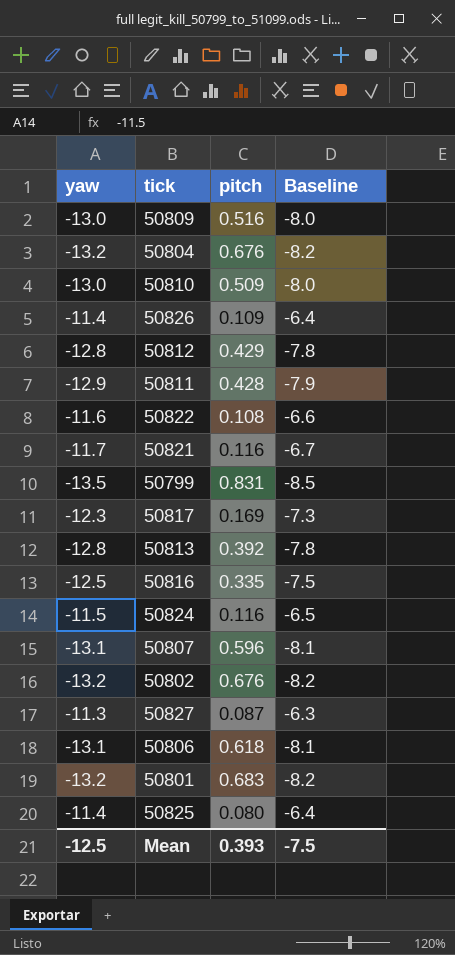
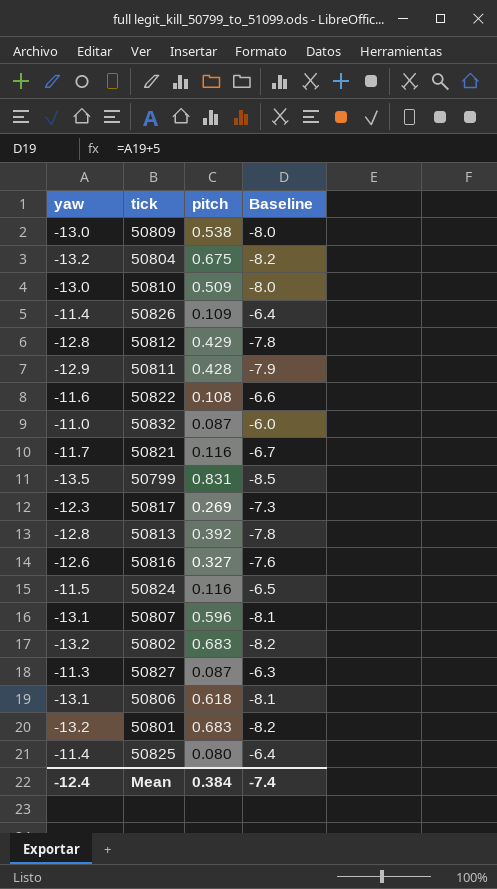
50809 | pitch: 0.516 -> 0.538
50804 | pitch: 0.676 -> 0.675
row 50832: none -> -11.0 | 0.087 | -6.0
50817 | pitch: 0.169 -> 0.269
50816 | yaw: -12.5 -> -12.6
50816 | pitch: 0.335 -> 0.327
50816 | Baseline: -7.5 -> -7.6
50802 | pitch: 0.676 -> 0.683
Mean | yaw: -12.5 -> -12.4
Mean | pitch: 0.393 -> 0.384
Mean | Baseline: -7.5 -> -7.4

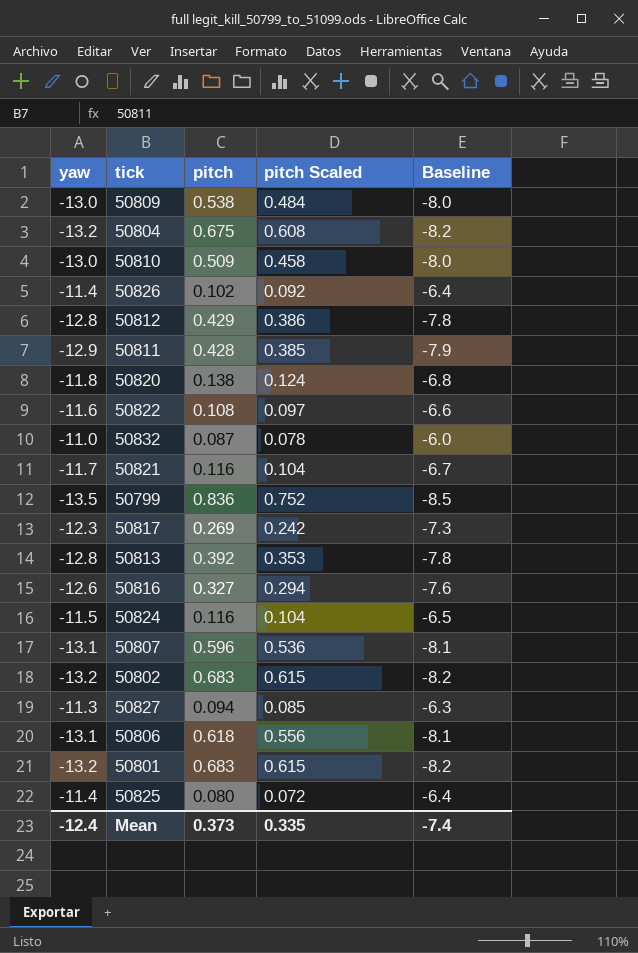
column pitch Scaled | formula: none -> [pitch] * 0.9
50826 | pitch: 0.109 -> 0.102
row 50820: none -> -11.8 | 0.138 | 0.124 | -6.8
50799 | pitch: 0.831 -> 0.836
50827 | pitch: 0.087 -> 0.094
Mean | pitch: 0.384 -> 0.373

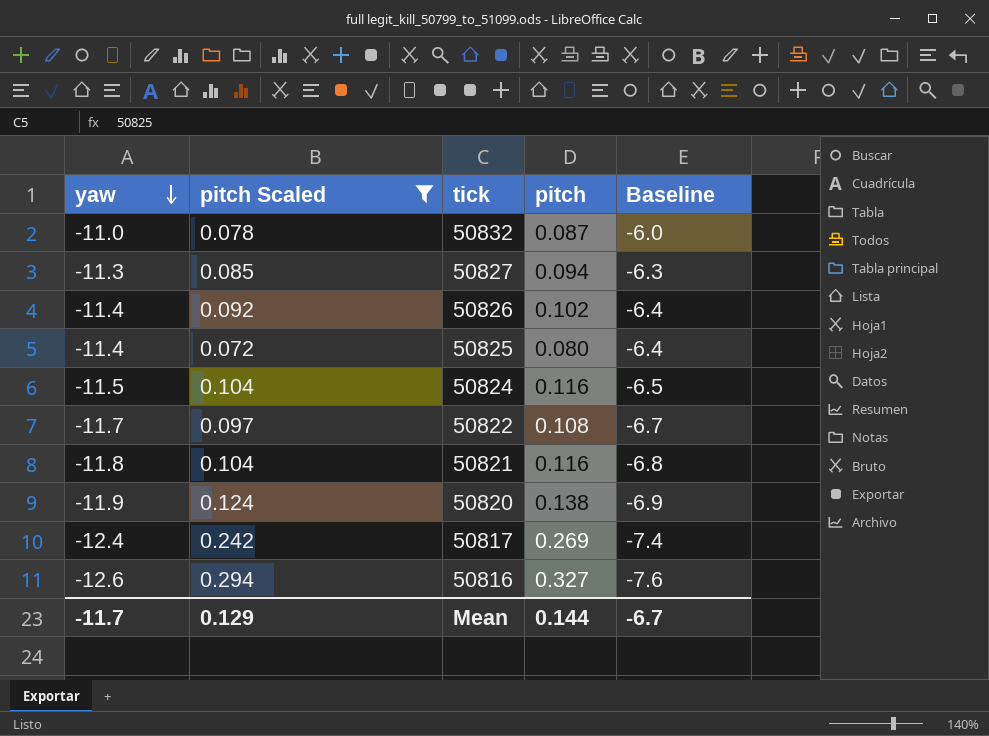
filter: none -> pitch Scaled <= 0.294
row order: none -> yaw descending
column pitch Scaled | position: 4 -> 2
50822 | yaw: -11.6 -> -11.7
50822 | Baseline: -6.6 -> -6.7
50821 | yaw: -11.7 -> -11.8
50821 | Baseline: -6.7 -> -6.8
50820 | yaw: -11.8 -> -11.9
50820 | Baseline: -6.8 -> -6.9
50817 | yaw: -12.3 -> -12.4
50817 | Baseline: -7.3 -> -7.4
Mean | yaw: -12.4 -> -11.7
Mean | pitch Scaled: 0.335 -> 0.129
Mean | pitch: 0.373 -> 0.144
Mean | Baseline: -7.4 -> -6.7

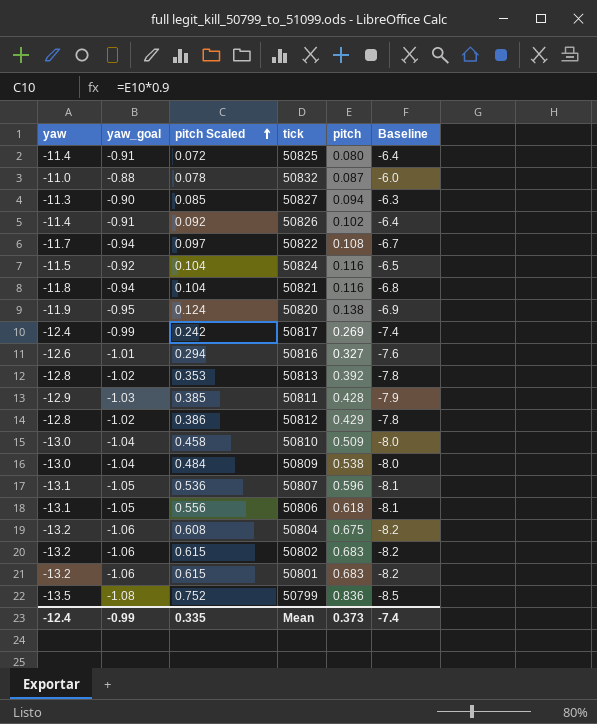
filter: pitch Scaled <= 0.294 -> none
row order: yaw descending -> pitch Scaled ascending
column yaw_goal | formula: none -> [yaw] * 0.08
Mean | yaw: -11.7 -> -12.4
Mean | pitch Scaled: 0.129 -> 0.335
Mean | pitch: 0.144 -> 0.373
Mean | Baseline: -6.7 -> -7.4

